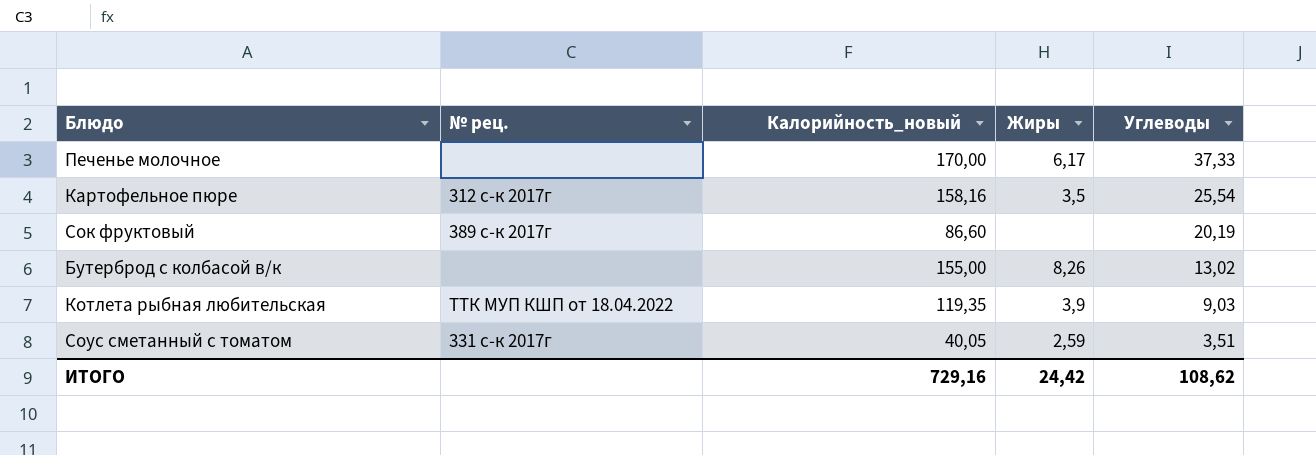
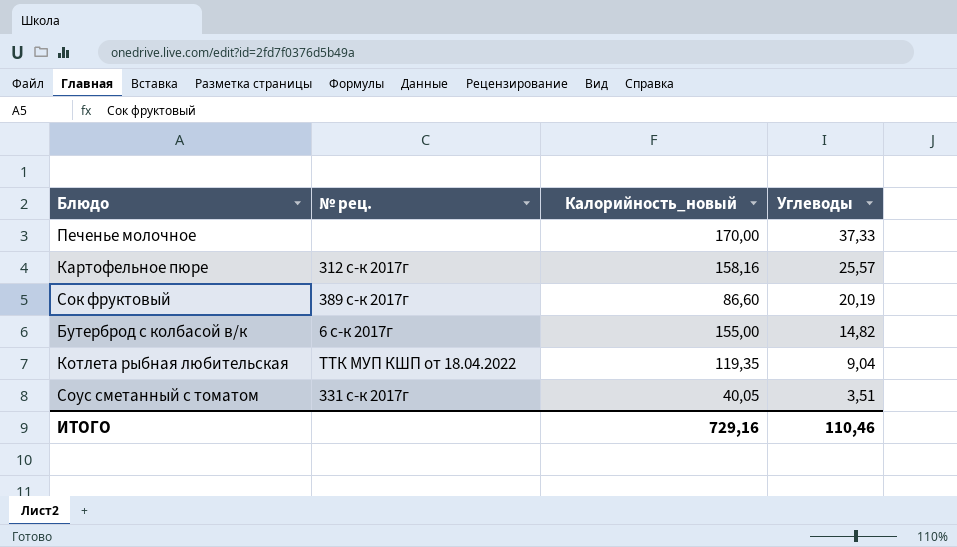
column Жиры | position: 4 -> none
Картофельное пюре | Углеводы: 25,54 -> 25,57
Бутерброд с колбасой в/к | № рец.: none -> 6 с-к 2017г
Бутерброд с колбасой в/к | Углеводы: 13,02 -> 14,82
Котлета рыбная любительская | Углеводы: 9,03 -> 9,04
ИТОГО | Углеводы: 108,62 -> 110,46

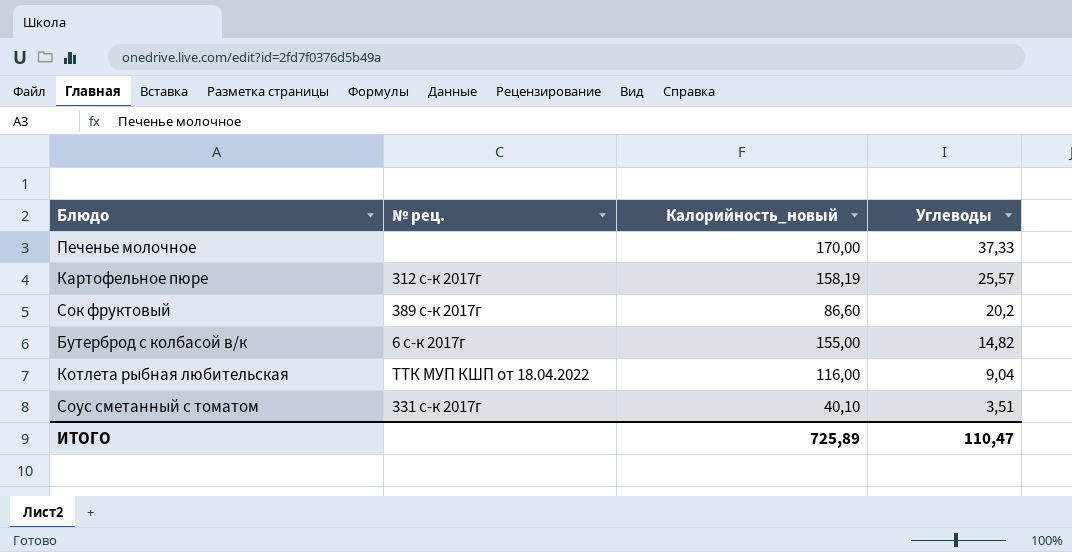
Картофельное пюре | Калорийность_новый: 158,16 -> 158,19
Сок фруктовый | Углеводы: 20,19 -> 20,2
Котлета рыбная любительская | Калорийность_новый: 119,35 -> 116,00
Соус сметанный с томатом | Калорийность_новый: 40,05 -> 40,10
ИТОГО | Калорийность_новый: 729,16 -> 725,89
ИТОГО | Углеводы: 110,46 -> 110,47

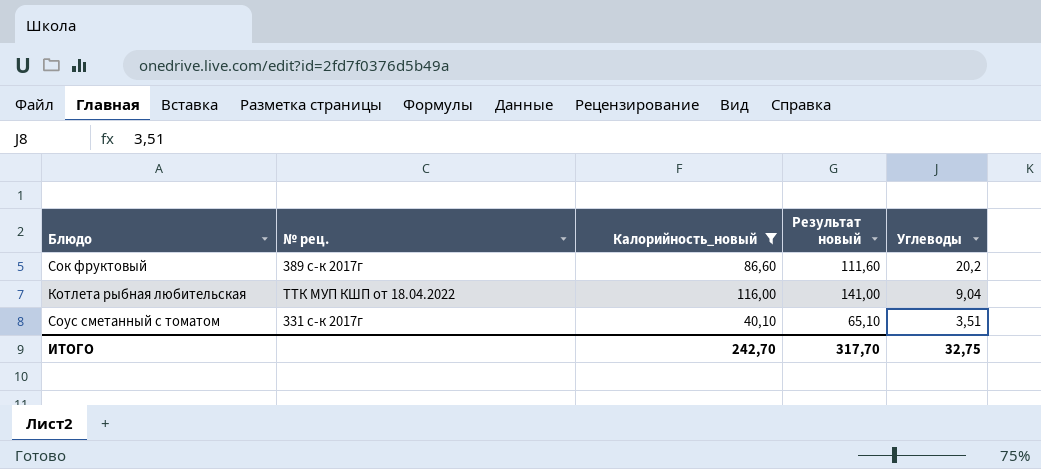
filter: none -> Калорийность_новый <= 116,00
column Результат новый | formula: none -> [Калорийность_новый] + 25
ИТОГО | Калорийность_новый: 725,89 -> 242,70
ИТОГО | Углеводы: 110,47 -> 32,75

